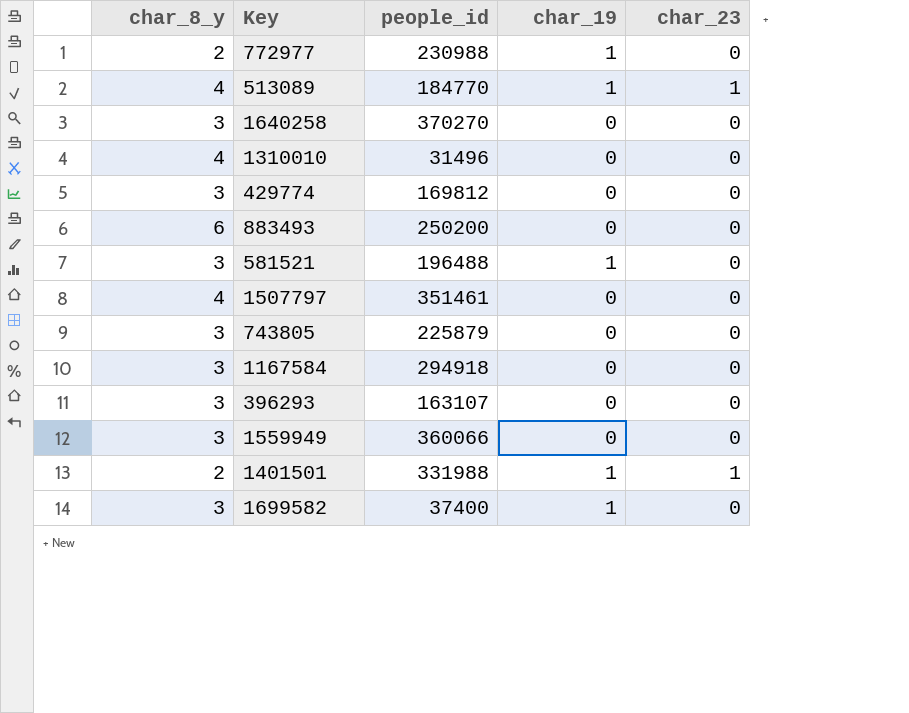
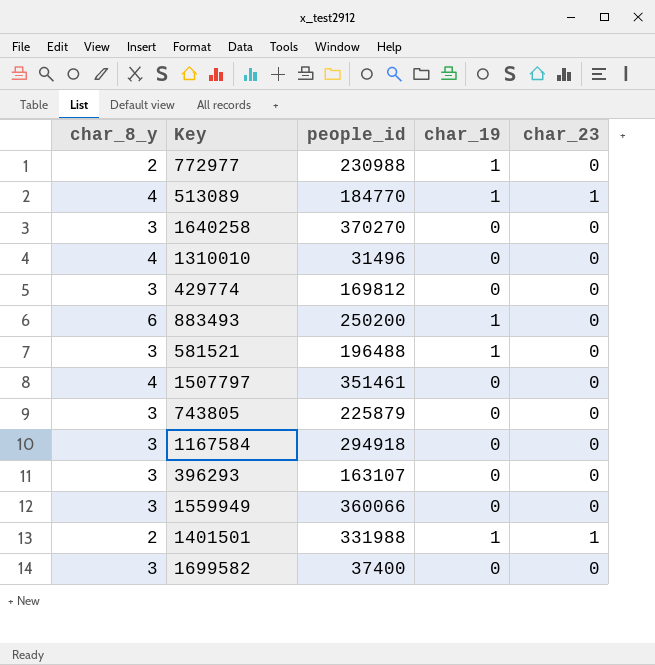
883493 | char_19: 0 -> 1
1699582 | char_19: 1 -> 0

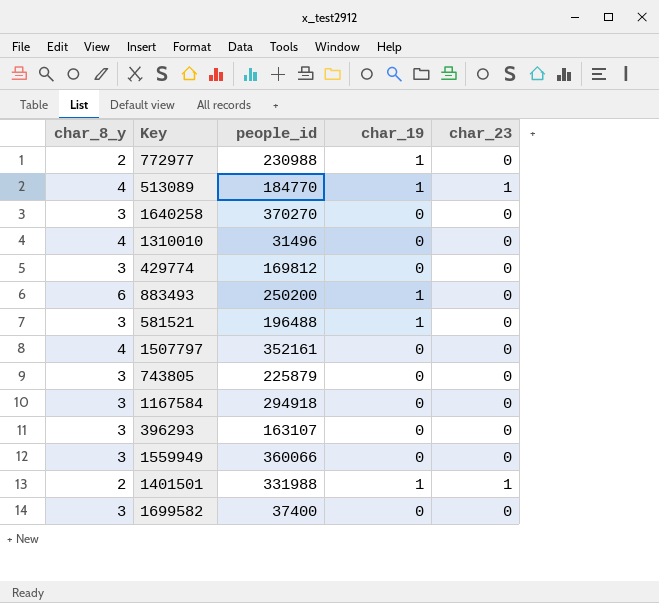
1507797 | people_id: 351461 -> 352161

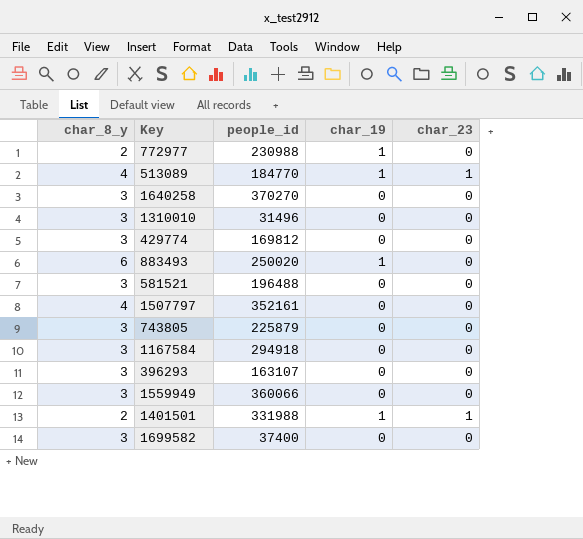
1310010 | char_8_y: 4 -> 3
883493 | people_id: 250200 -> 250020
581521 | char_19: 1 -> 0

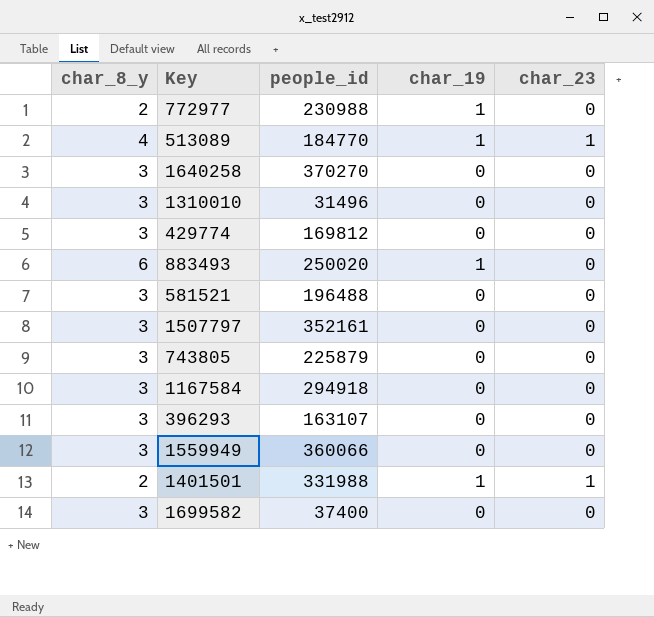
1507797 | char_8_y: 4 -> 3

